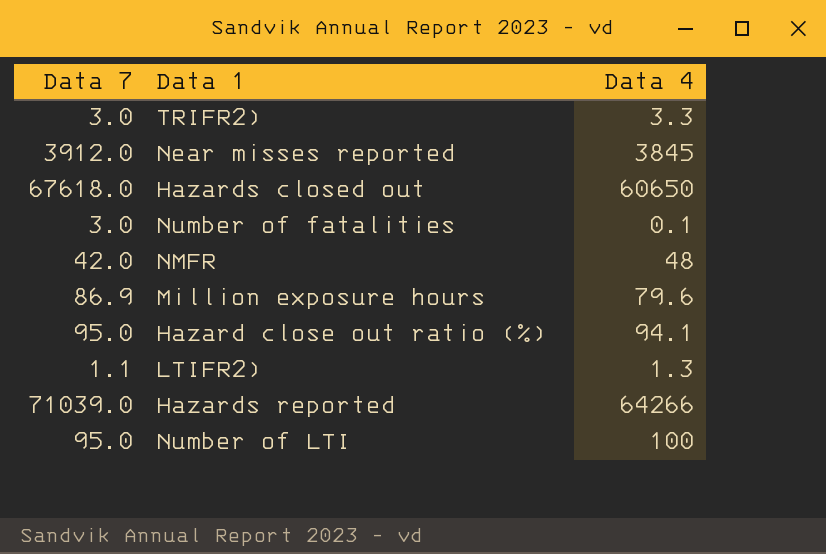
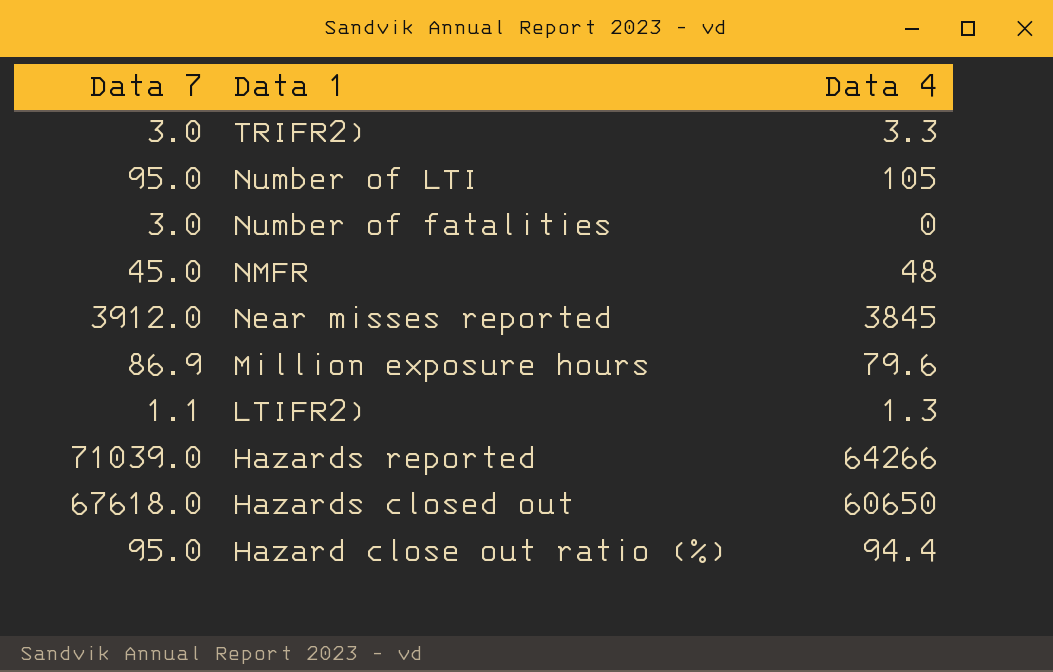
row order: none -> Data 1 descending
Number of LTI | Data 4: 100 -> 105
Number of fatalities | Data 4: 0.1 -> 0
NMFR | Data 7: 42.0 -> 45.0
Hazard close out ratio (%) | Data 4: 94.1 -> 94.4

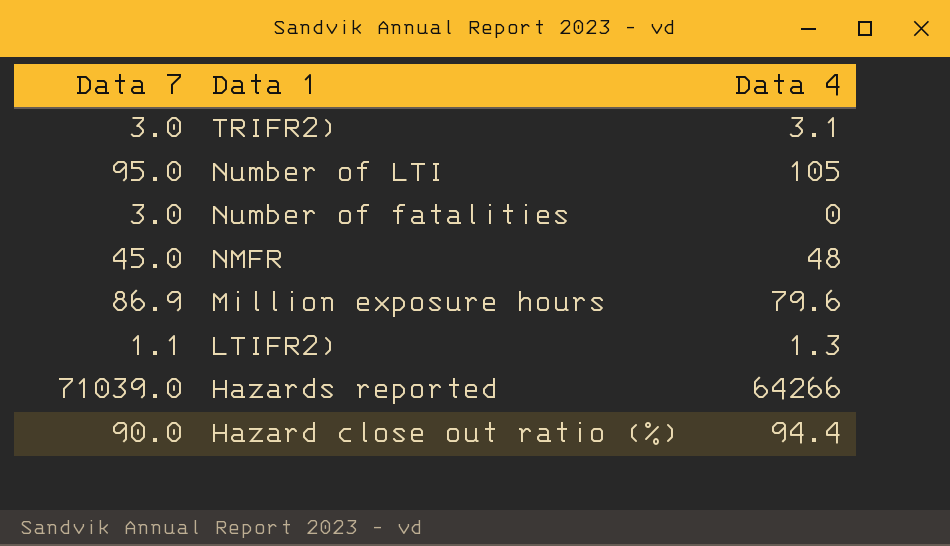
row Near misses reported: 3912.0 | 3845 -> none
row Hazards closed out: 67618.0 | 60650 -> none
TRIFR2) | Data 4: 3.3 -> 3.1
Hazard close out ratio (%) | Data 7: 95.0 -> 90.0

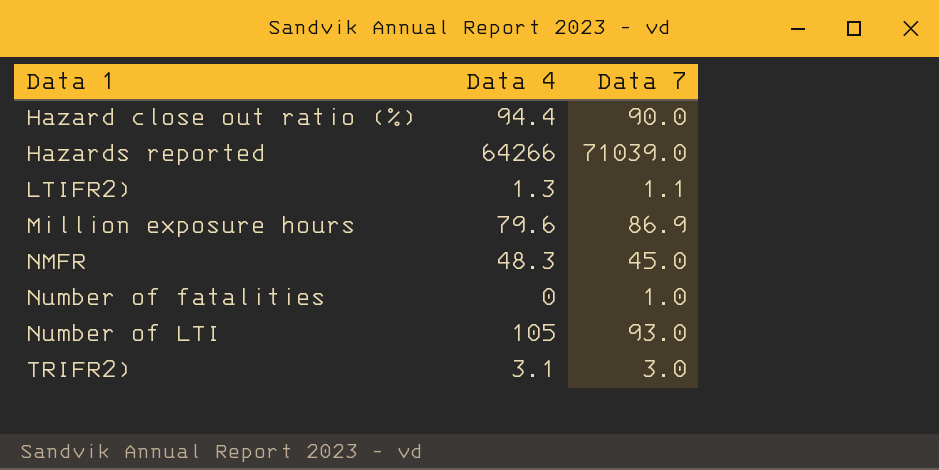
row order: Data 1 descending -> Data 1 ascending
column Data 7 | position: 1 -> 3
NMFR | Data 4: 48 -> 48.3
Number of fatalities | Data 7: 3.0 -> 1.0
Number of LTI | Data 7: 95.0 -> 93.0

